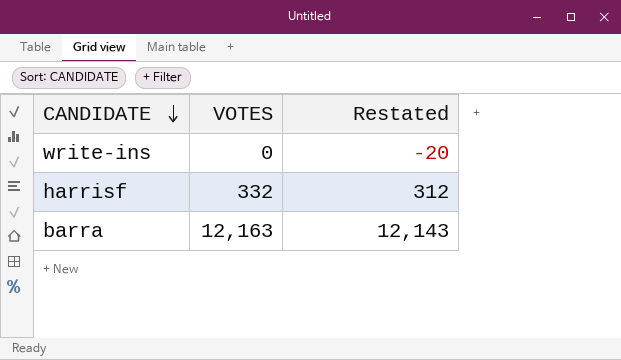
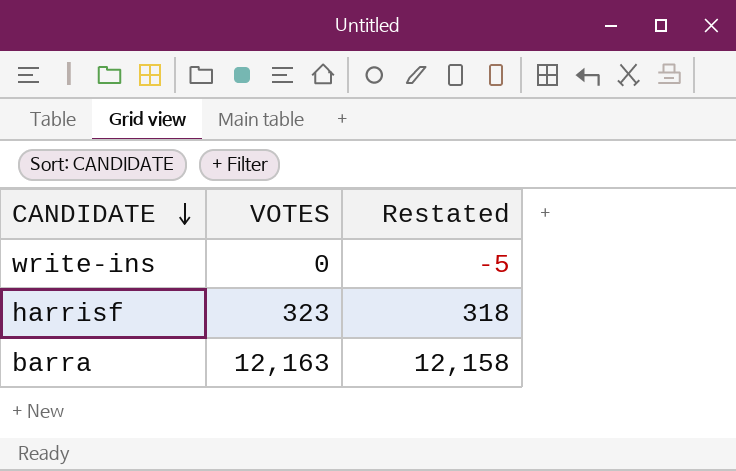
column Restated | formula: [VOTES] - 20 -> [VOTES] - 5
harrisf | VOTES: 332 -> 323

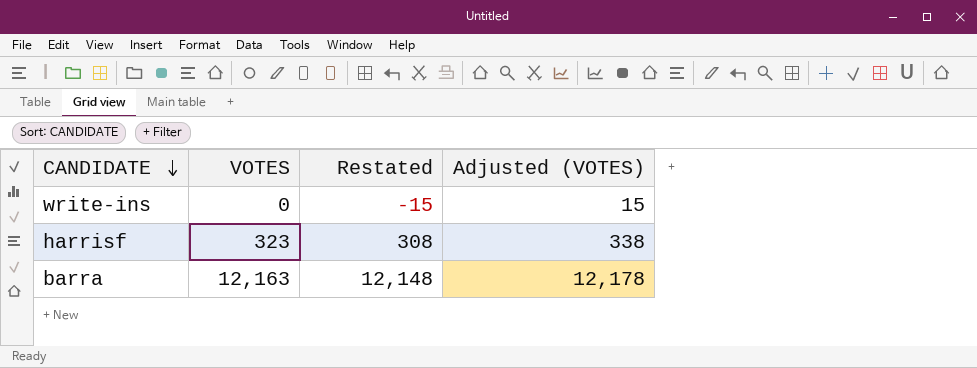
column Restated | formula: [VOTES] - 5 -> [VOTES] - 15
column Adjusted (VOTES) | formula: none -> [VOTES] + 15

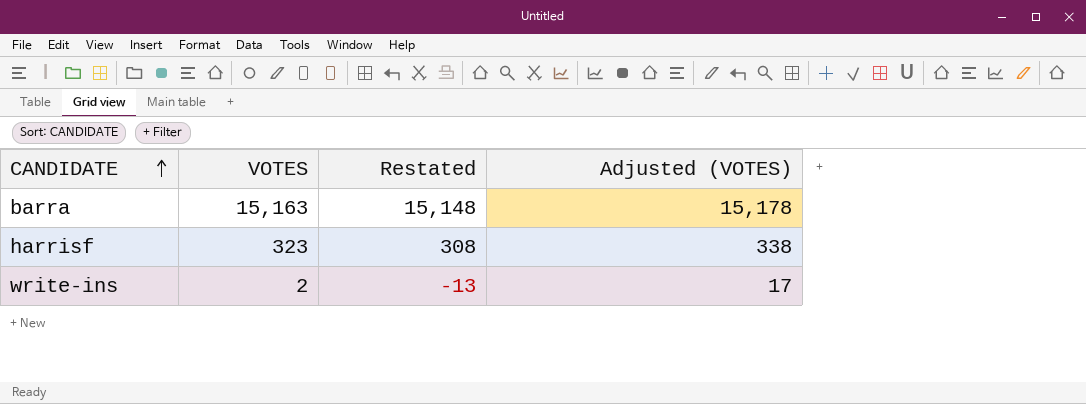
row order: CANDIDATE descending -> CANDIDATE ascending
barra | VOTES: 12,163 -> 15,163
barra | Restated: 12,148 -> 15,148
barra | Adjusted (VOTES): 12,178 -> 15,178
write-ins | VOTES: 0 -> 2
write-ins | Restated: -15 -> -13
write-ins | Adjusted (VOTES): 15 -> 17

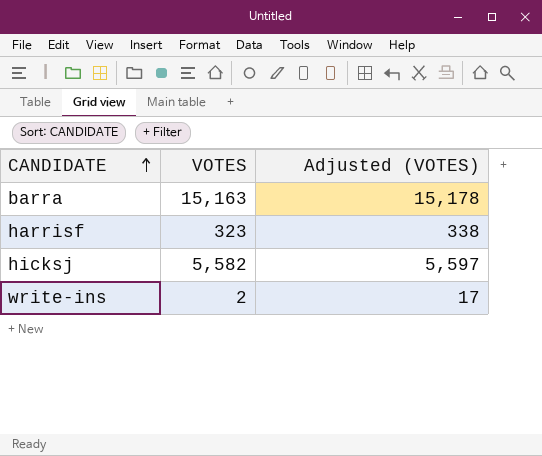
column Restated | formula: [VOTES] - 15 -> none
row hicksj: none -> 5,582 | 5,597

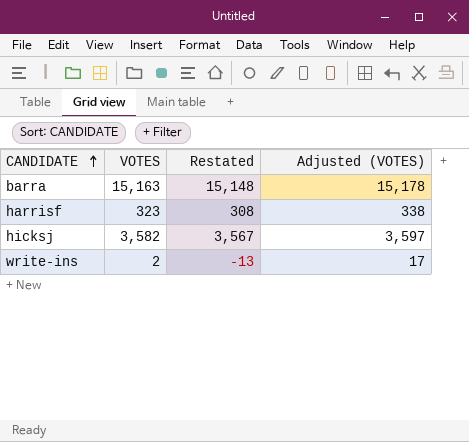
column Restated | formula: none -> [VOTES] - 15
hicksj | VOTES: 5,582 -> 3,582
hicksj | Adjusted (VOTES): 5,597 -> 3,597

